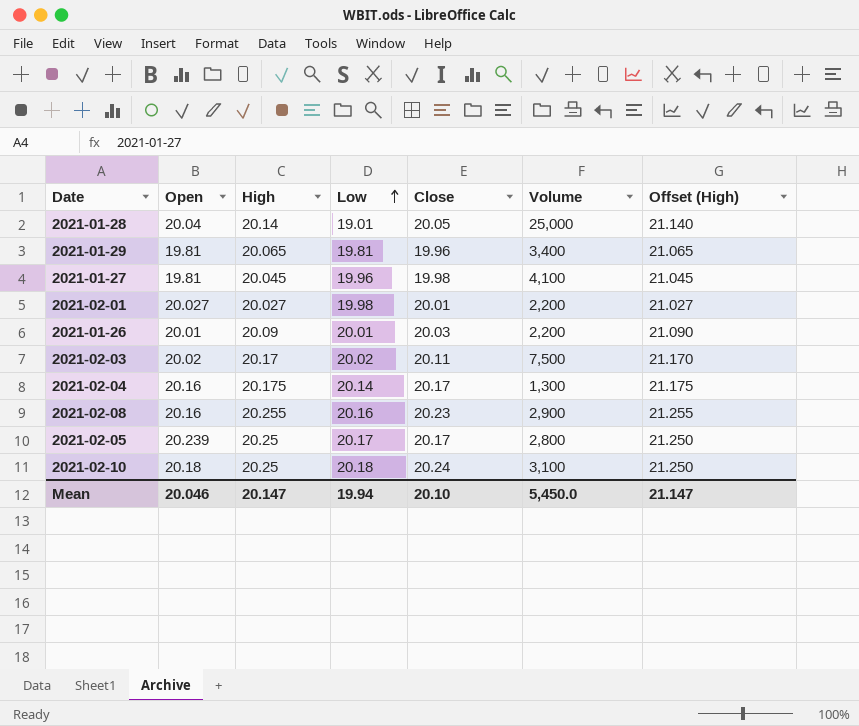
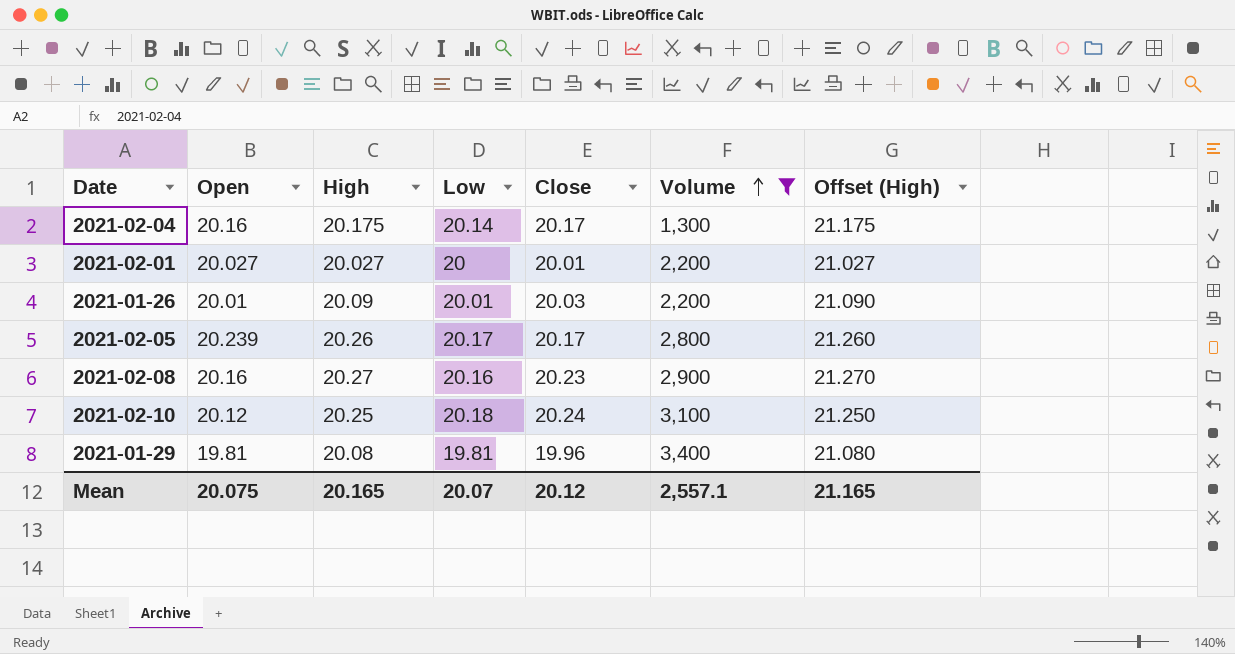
filter: none -> Volume <= 3,400
row order: Low ascending -> Volume ascending
2021-02-01 | Low: 19.98 -> 20
2021-02-05 | High: 20.25 -> 20.26
2021-02-05 | Offset (High): 21.250 -> 21.260
2021-02-08 | High: 20.255 -> 20.27
2021-02-08 | Offset (High): 21.255 -> 21.270
2021-02-10 | Open: 20.18 -> 20.12
2021-01-29 | High: 20.065 -> 20.08
2021-01-29 | Offset (High): 21.065 -> 21.080
Mean | Open: 20.046 -> 20.075
Mean | High: 20.147 -> 20.165
Mean | Low: 19.94 -> 20.07
Mean | Close: 20.10 -> 20.12
Mean | Volume: 5,450.0 -> 2,557.1
Mean | Offset (High): 21.147 -> 21.165

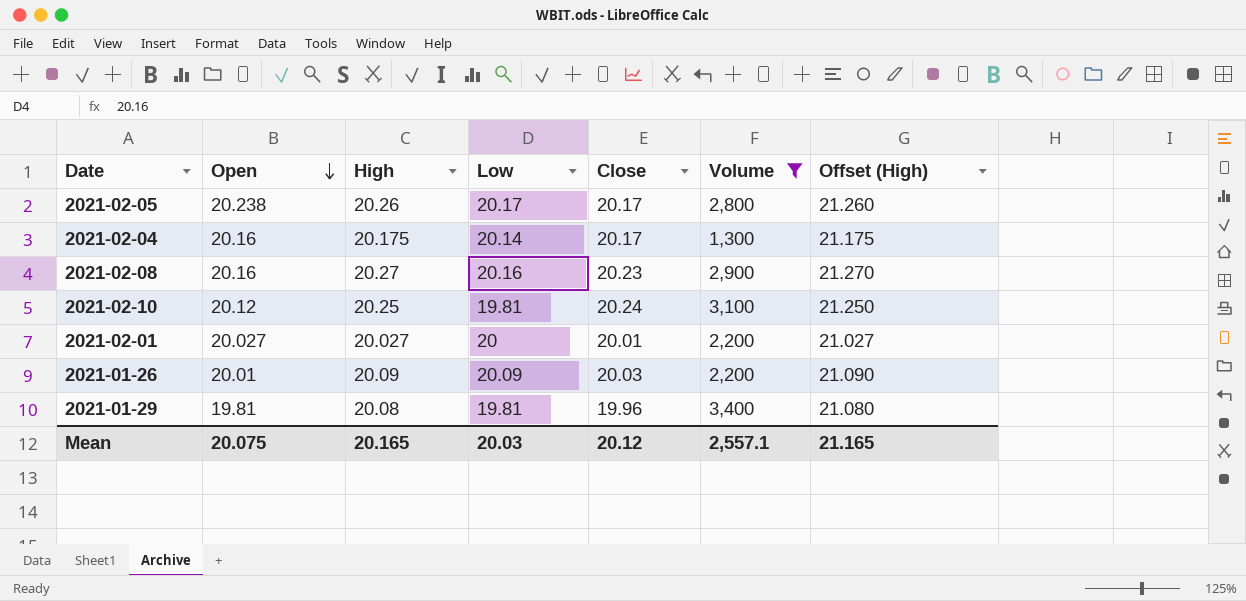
row order: Volume ascending -> Open descending
2021-02-05 | Open: 20.239 -> 20.238
2021-02-10 | Low: 20.18 -> 19.81
2021-01-26 | Low: 20.01 -> 20.09
Mean | Low: 20.07 -> 20.03

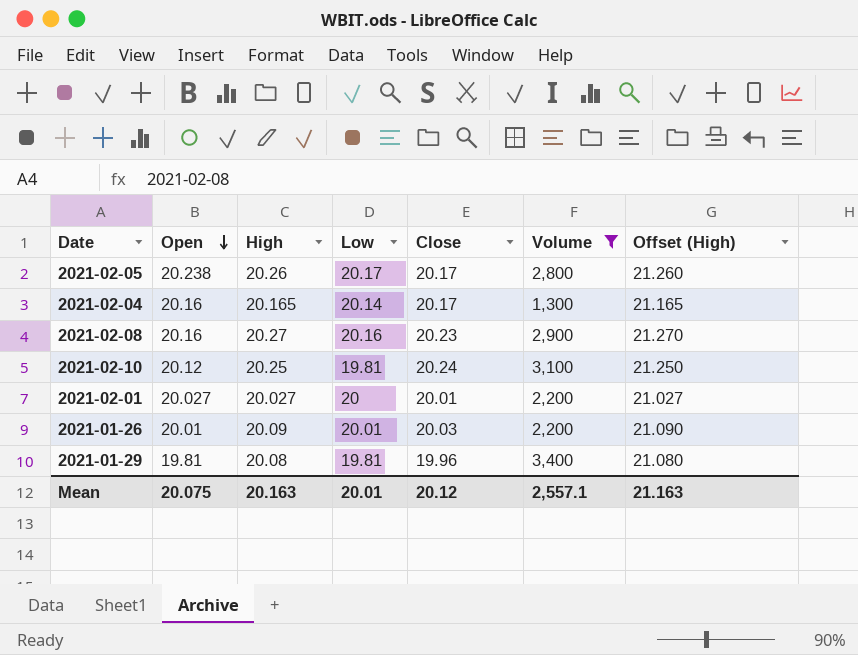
2021-02-04 | High: 20.175 -> 20.165
2021-02-04 | Offset (High): 21.175 -> 21.165
2021-01-26 | Low: 20.09 -> 20.01
Mean | High: 20.165 -> 20.163
Mean | Low: 20.03 -> 20.01
Mean | Offset (High): 21.165 -> 21.163

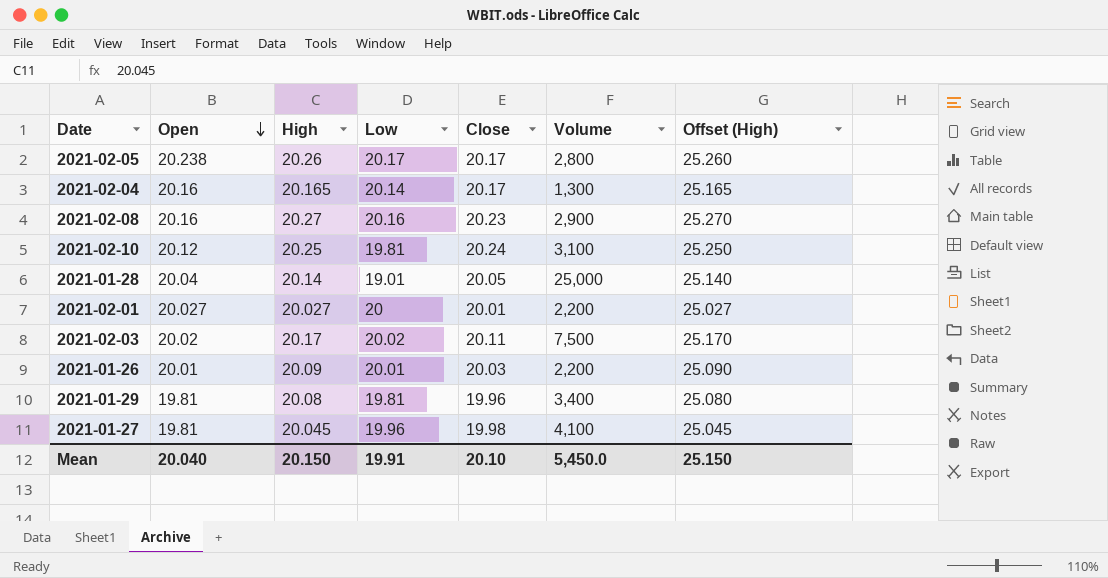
filter: Volume <= 3,400 -> none
column Offset (High) | formula: [High] + 1 -> [High] + 5
Mean | Open: 20.075 -> 20.040
Mean | High: 20.163 -> 20.150
Mean | Low: 20.01 -> 19.91
Mean | Close: 20.12 -> 20.10
Mean | Volume: 2,557.1 -> 5,450.0
Mean | Offset (High): 21.163 -> 25.150

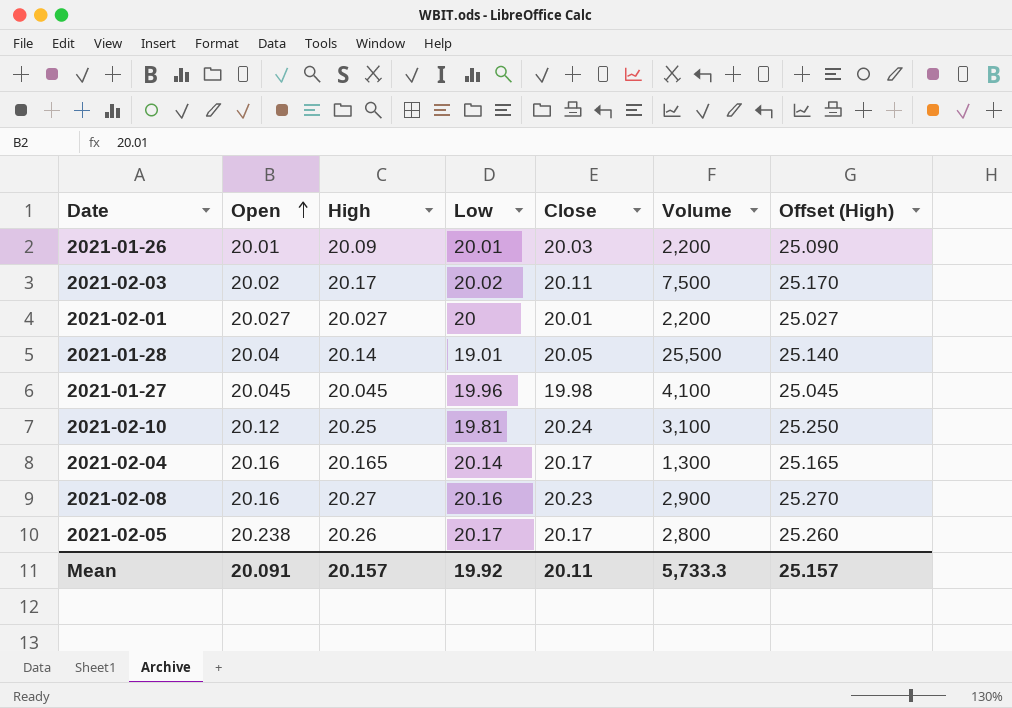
row order: Open descending -> Open ascending
row 2021-01-29: 19.81 | 20.08 | 19.81 | 19.96 | 3,400 | 25.080 -> none
2021-01-28 | Volume: 25,000 -> 25,500
2021-01-27 | Open: 19.81 -> 20.045
Mean | Open: 20.040 -> 20.091
Mean | High: 20.150 -> 20.157
Mean | Low: 19.91 -> 19.92
Mean | Close: 20.10 -> 20.11
Mean | Volume: 5,450.0 -> 5,733.3
Mean | Offset (High): 25.150 -> 25.157

